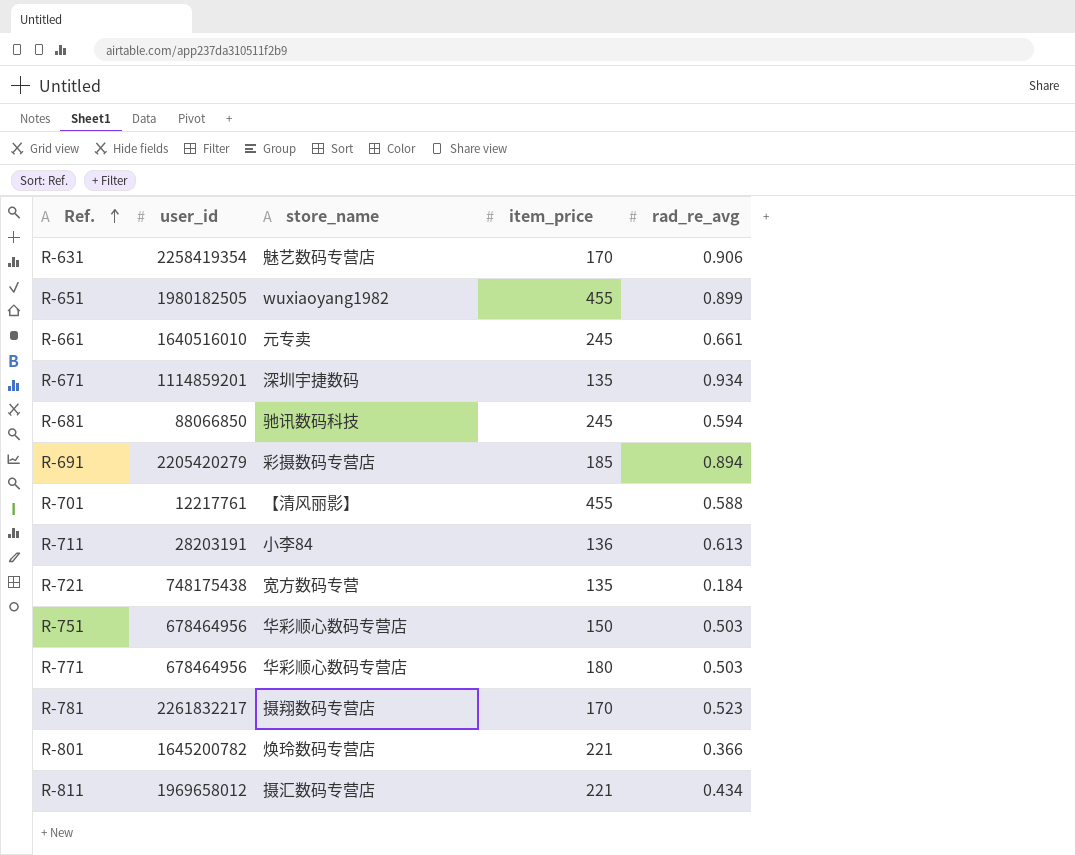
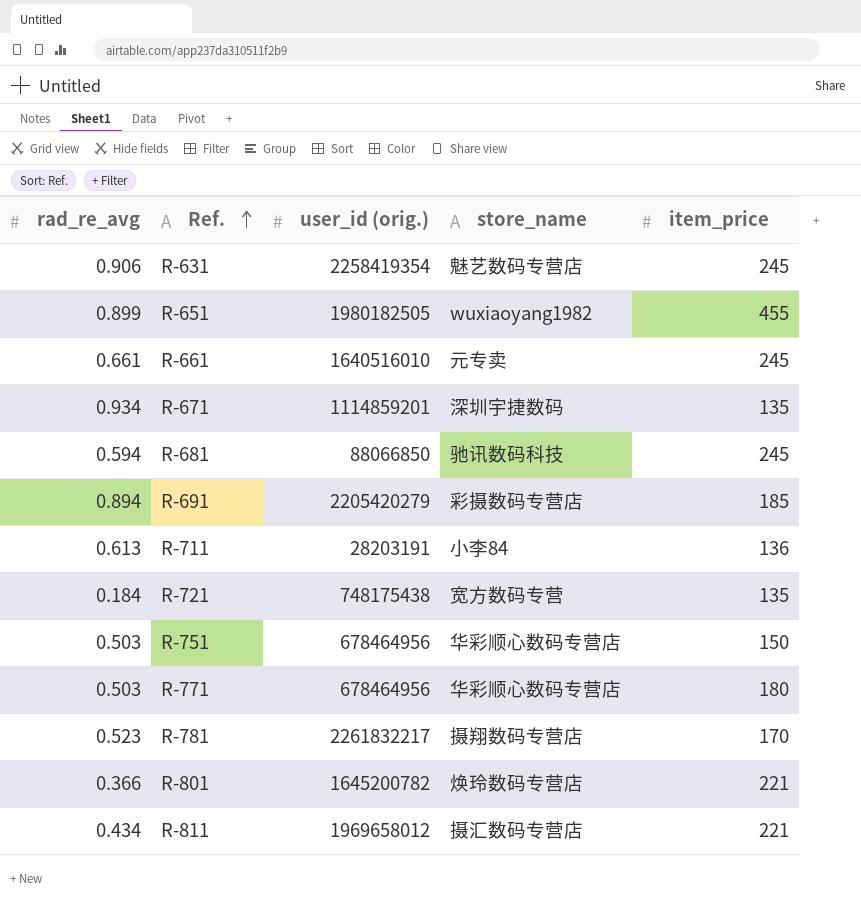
column rad_re_avg | position: 5 -> 1
column name: user_id -> user_id (orig.)
row R-701: 12217761 | 【清风丽影】 | 455 | 0.588 -> none
R-631 | item_price: 170 -> 245

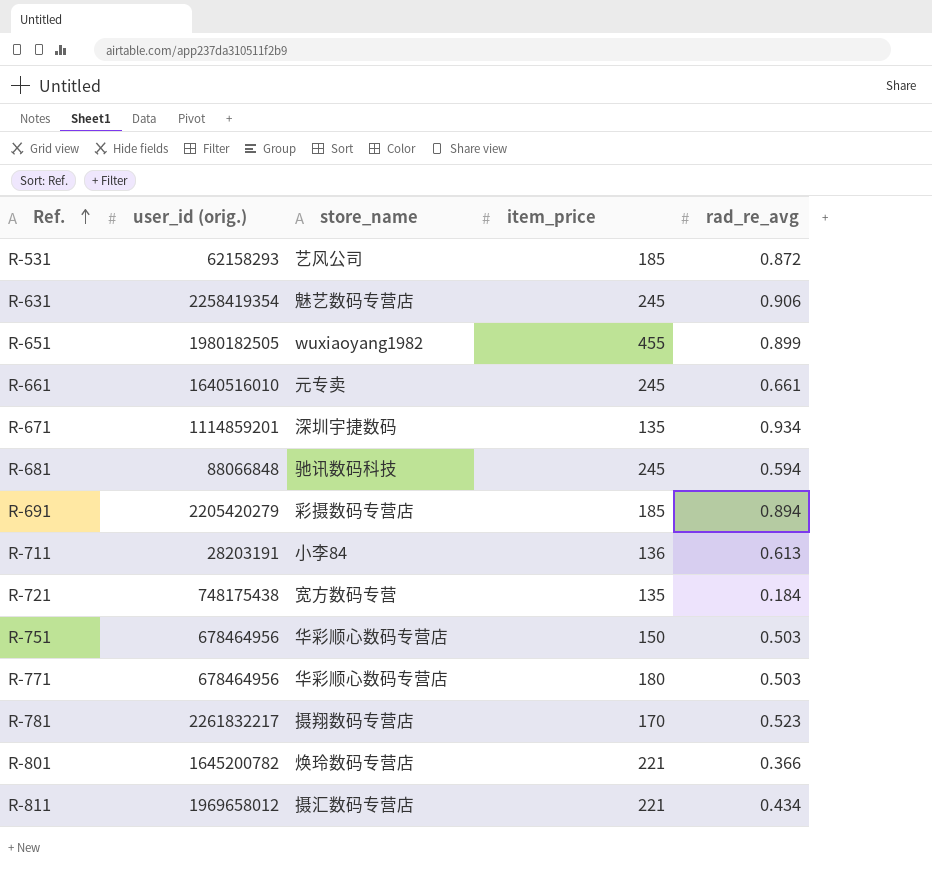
column rad_re_avg | position: 1 -> 5
row R-531: none -> 62158293 | 艺风公司 | 185 | 0.872
R-681 | user_id (orig.): 88066850 -> 88066848

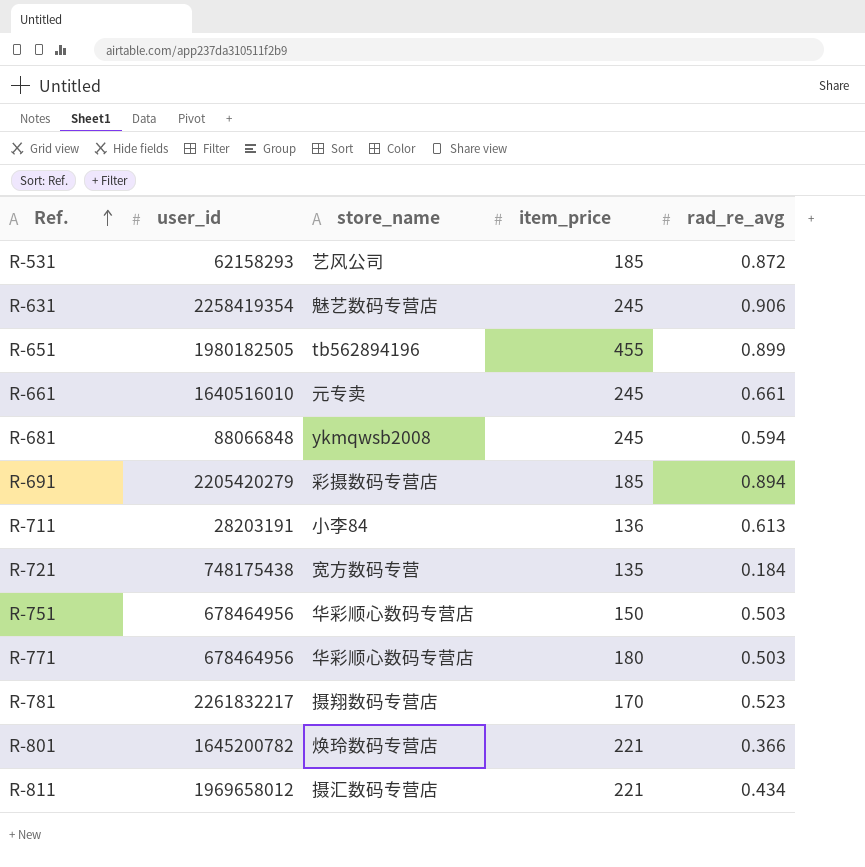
column name: user_id (orig.) -> user_id
row R-671: 1114859201 | 深圳宇捷数码 | 135 | 0.934 -> none
R-651 | store_name: wuxiaoyang1982 -> tb562894196
R-681 | store_name: 驰讯数码科技 -> ykmqwsb2008

